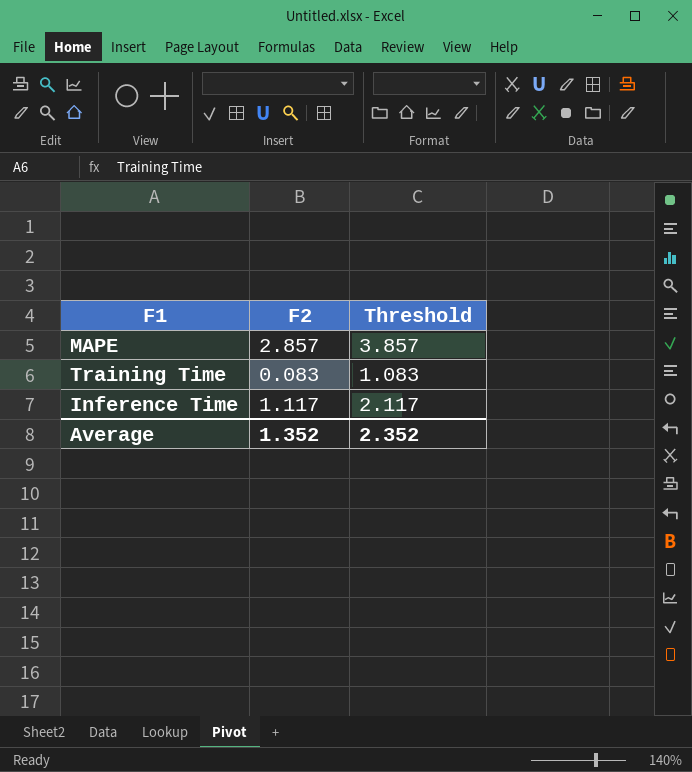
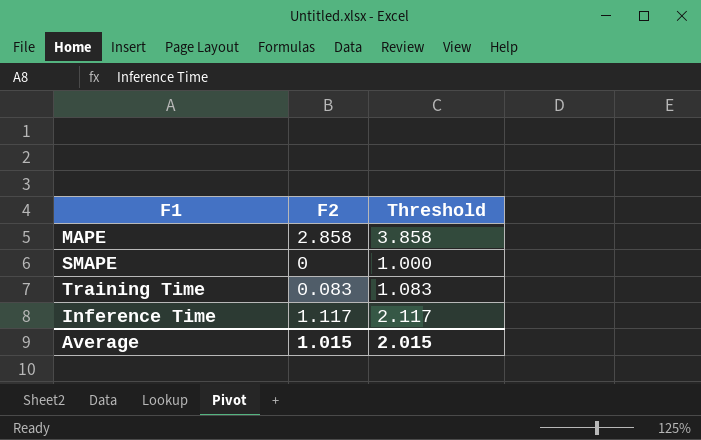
MAPE | F2: 2.857 -> 2.858
MAPE | Threshold: 3.857 -> 3.858
row SMAPE: none -> 0 | 1.000
Average | F2: 1.352 -> 1.015
Average | Threshold: 2.352 -> 2.015

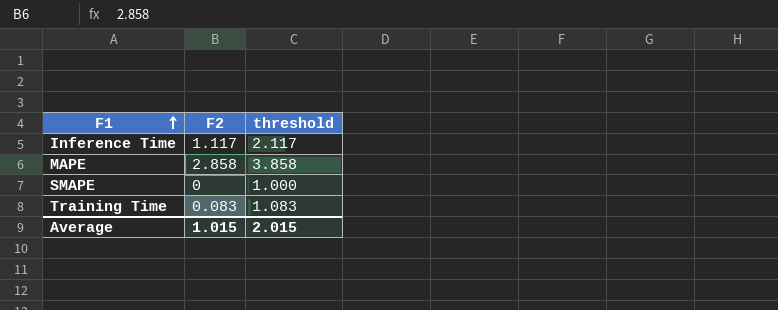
row order: none -> F1 ascending
column name: Threshold -> threshold

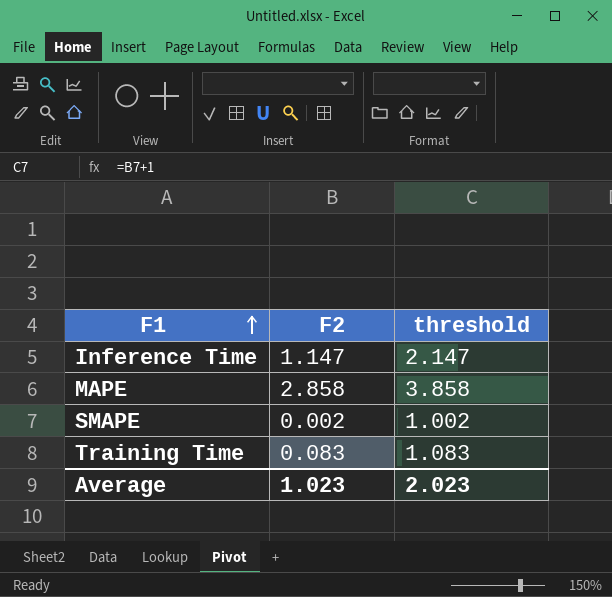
Inference Time | F2: 1.117 -> 1.147
Inference Time | threshold: 2.117 -> 2.147
SMAPE | F2: 0 -> 0.002
SMAPE | threshold: 1.000 -> 1.002
Average | F2: 1.015 -> 1.023
Average | threshold: 2.015 -> 2.023

